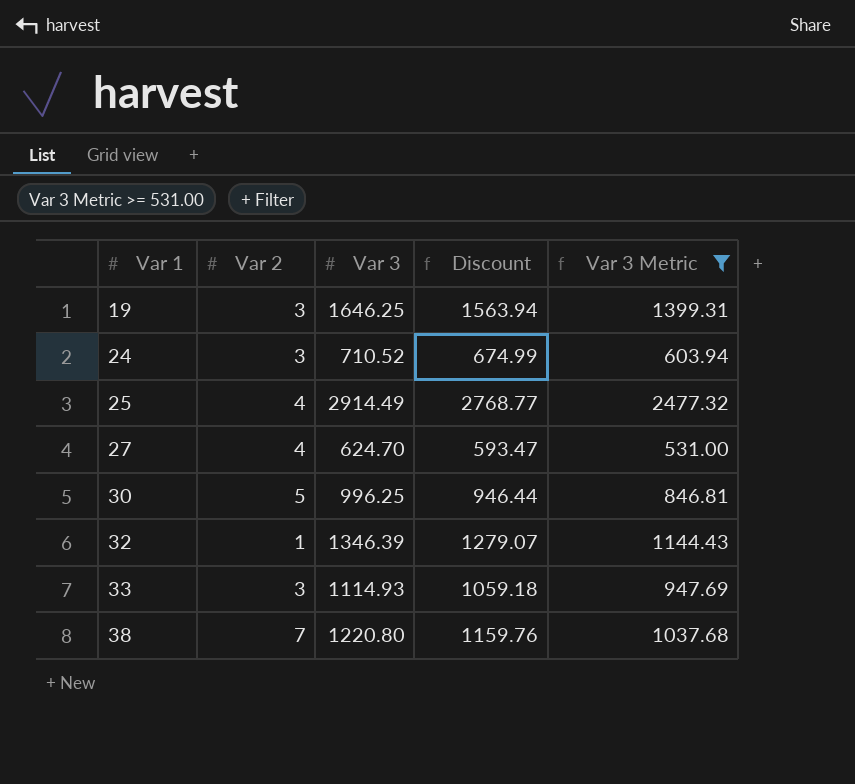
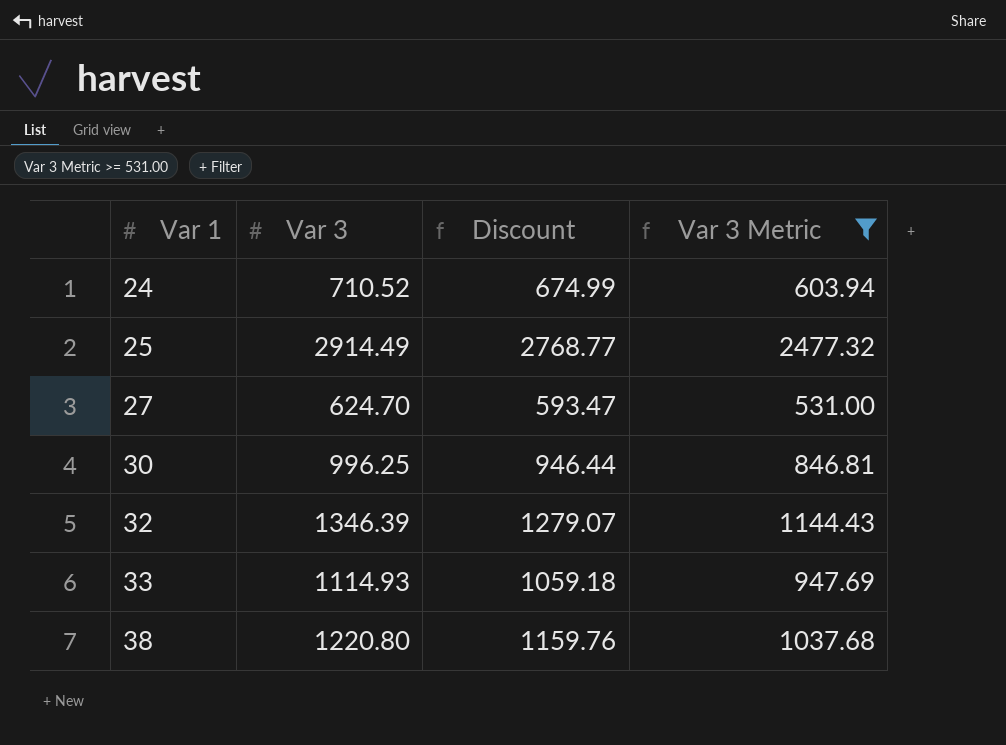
column Var 2 | position: 2 -> none
row 19: 3 | 1646.25 | 1563.94 | 1399.31 -> none

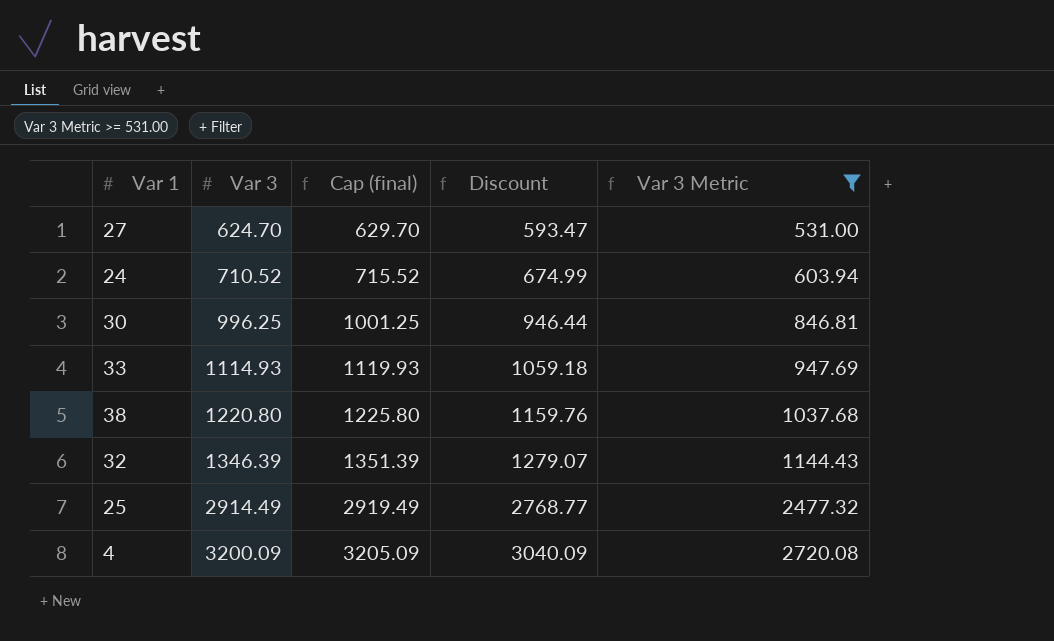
row order: Var 1 ascending -> Var 3 ascending
column Cap (final) | formula: none -> [Var 3] + 5
row 4: none -> 3200.09 | 3205.09 | 3040.09 | 2720.08

